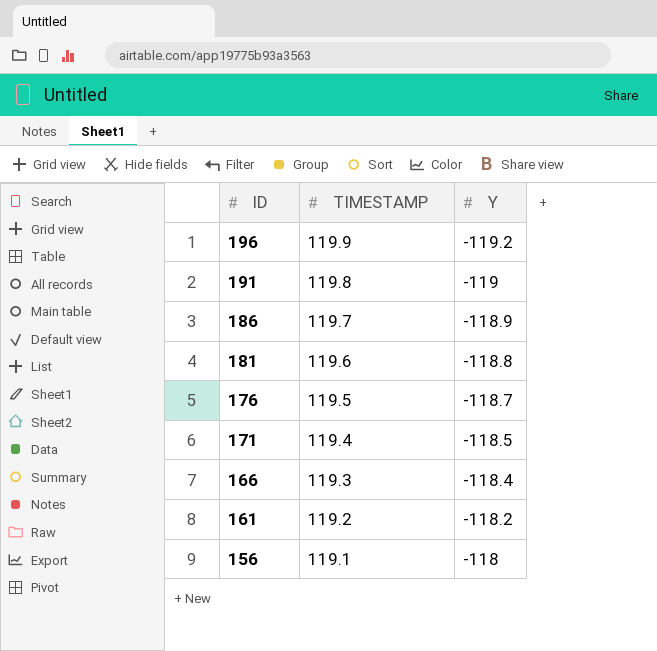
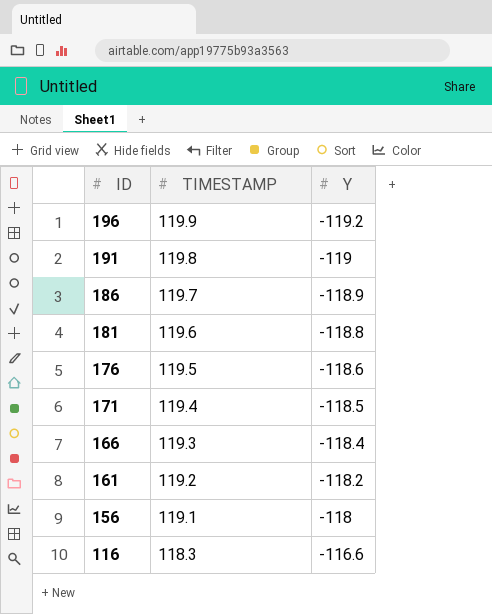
176 | Y: -118.7 -> -118.6
row 116: none -> 118.3 | -116.6

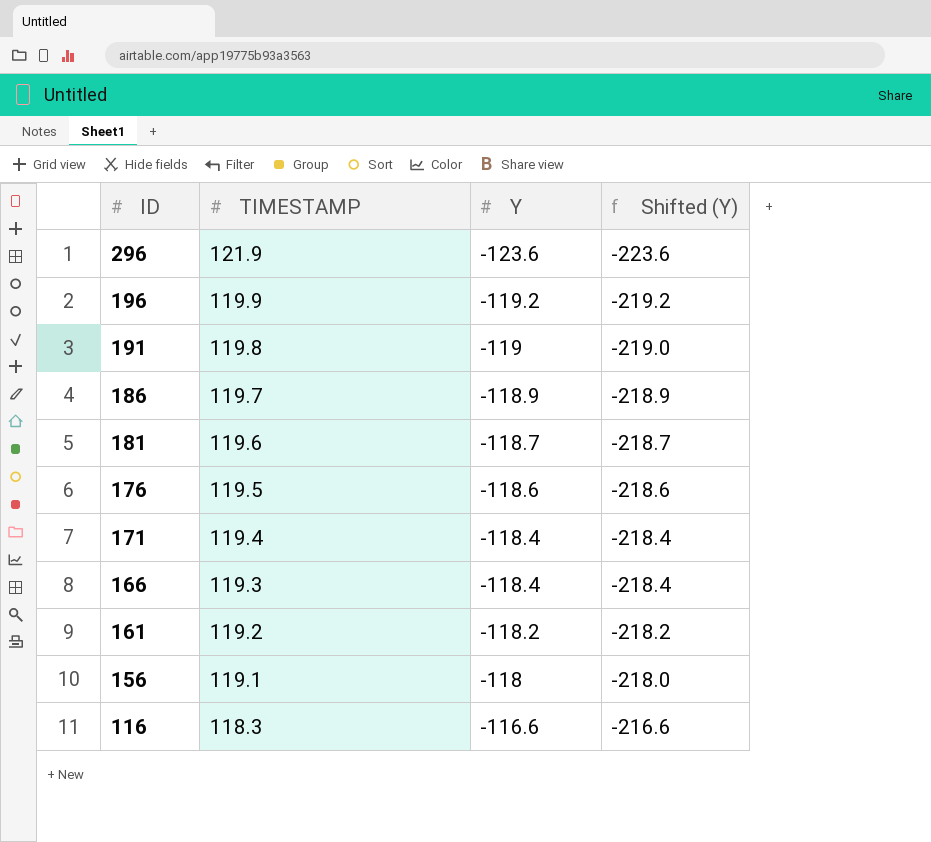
column Shifted (Y) | formula: none -> [Y] - 100
row 296: none -> 121.9 | -123.6 | -223.6
181 | Y: -118.8 -> -118.7
171 | Y: -118.5 -> -118.4

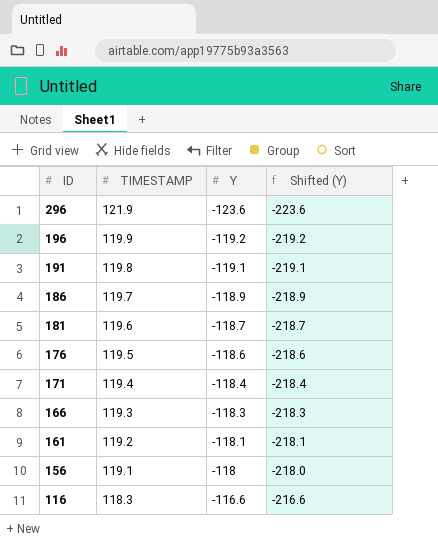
191 | Y: -119 -> -119.1
191 | Shifted (Y): -219.0 -> -219.1
166 | Y: -118.4 -> -118.3
166 | Shifted (Y): -218.4 -> -218.3
161 | Y: -118.2 -> -118.1
161 | Shifted (Y): -218.2 -> -218.1

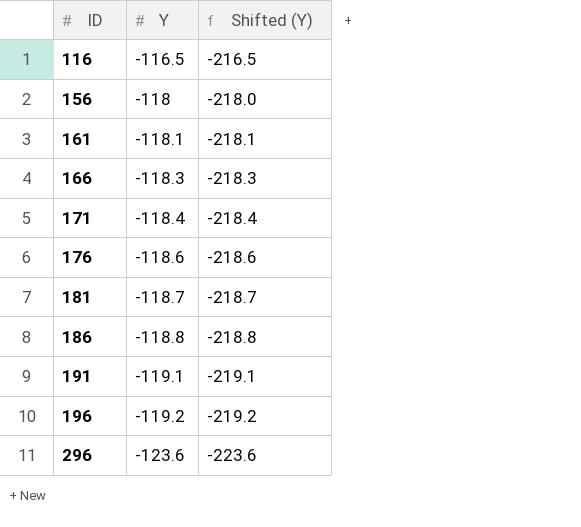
row order: ID descending -> ID ascending
column TIMESTAMP | position: 2 -> none
116 | Y: -116.6 -> -116.5
116 | Shifted (Y): -216.6 -> -216.5
186 | Y: -118.9 -> -118.8
186 | Shifted (Y): -218.9 -> -218.8

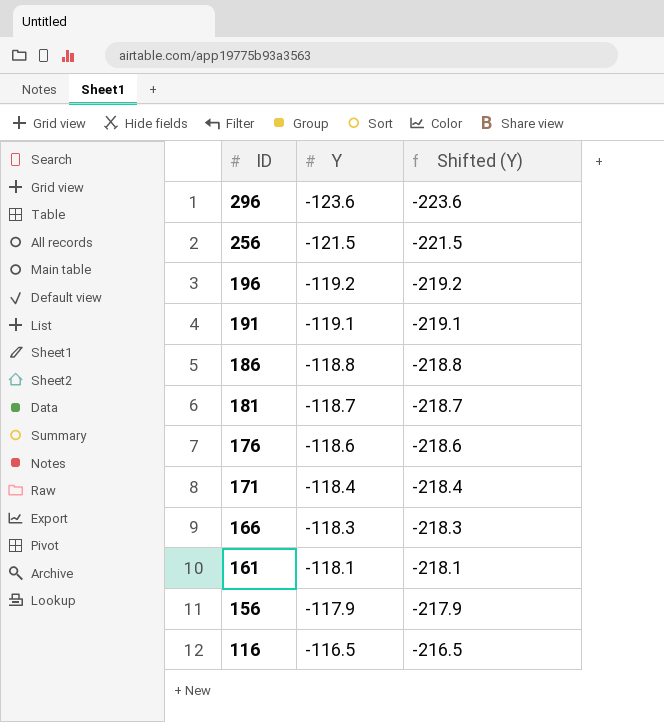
row order: ID ascending -> ID descending
row 256: none -> -121.5 | -221.5
156 | Y: -118 -> -117.9
156 | Shifted (Y): -218.0 -> -217.9

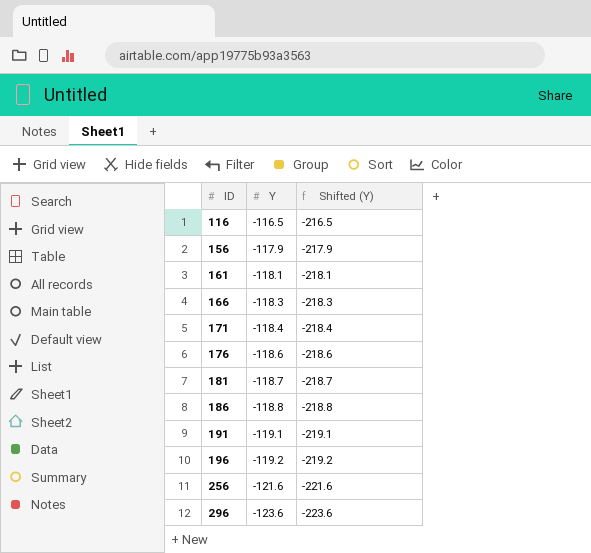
row order: ID descending -> ID ascending
256 | Y: -121.5 -> -121.6
256 | Shifted (Y): -221.5 -> -221.6

